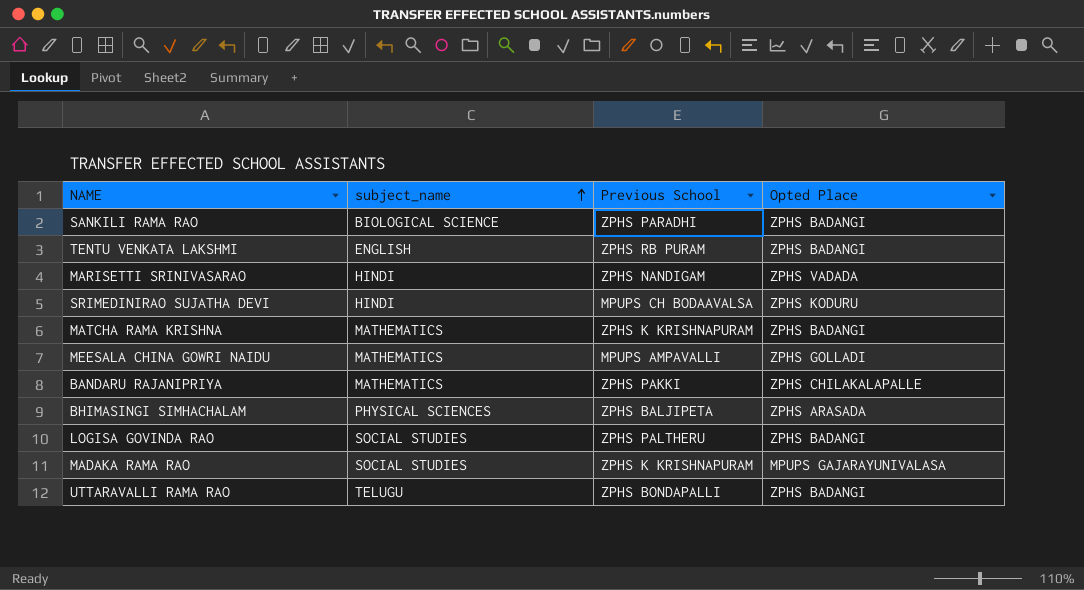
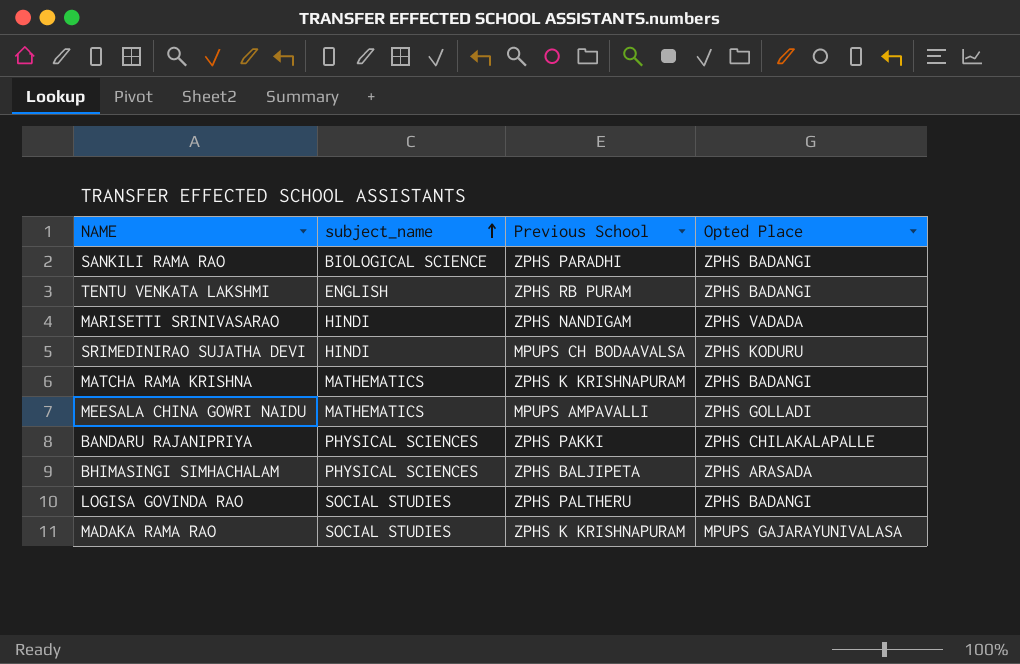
row UTTARAVALLI RAMA RAO: TELUGU | ZPHS BONDAPALLI | ZPHS BADANGI -> none
BANDARU RAJANIPRIYA | subject_name: MATHEMATICS -> PHYSICAL SCIENCES

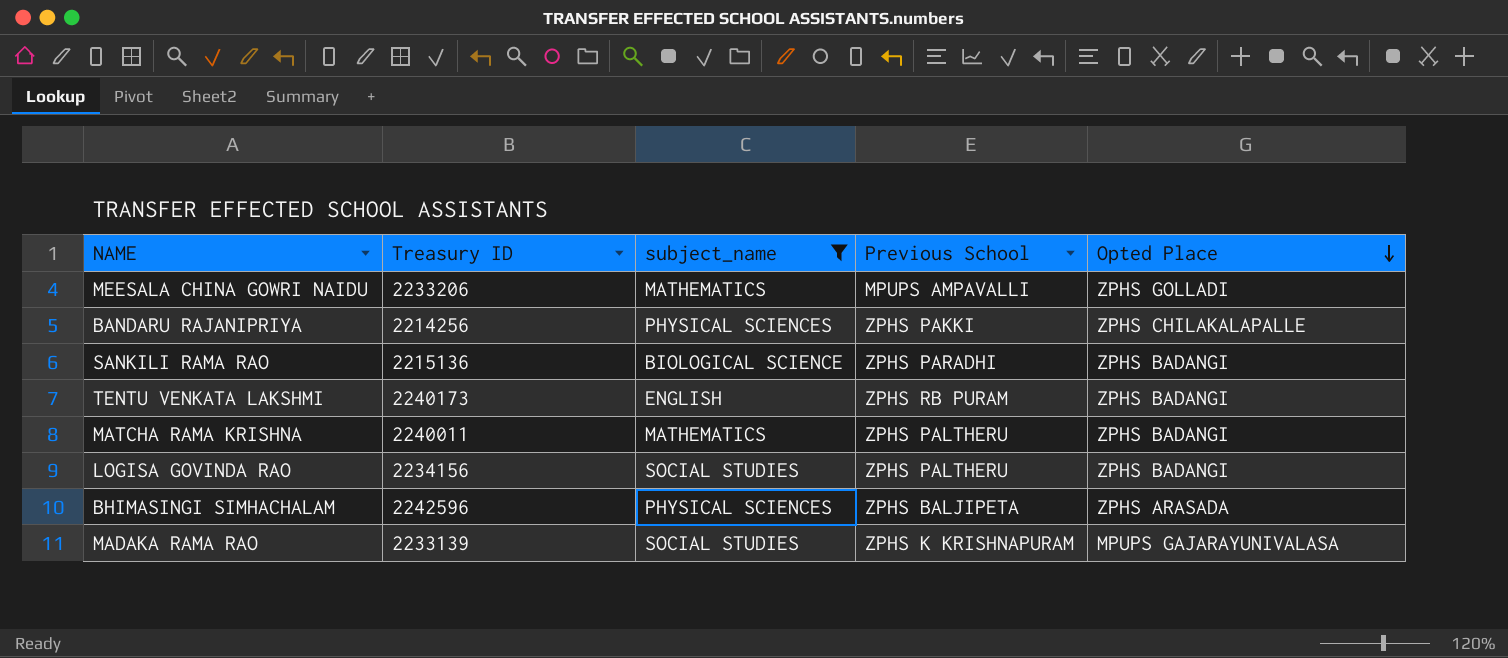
filter: none -> subject_name != HINDI
row order: subject_name ascending -> Opted Place descending
column Treasury ID | position: none -> 2
MATCHA RAMA KRISHNA | Previous School: ZPHS K KRISHNAPURAM -> ZPHS PALTHERU

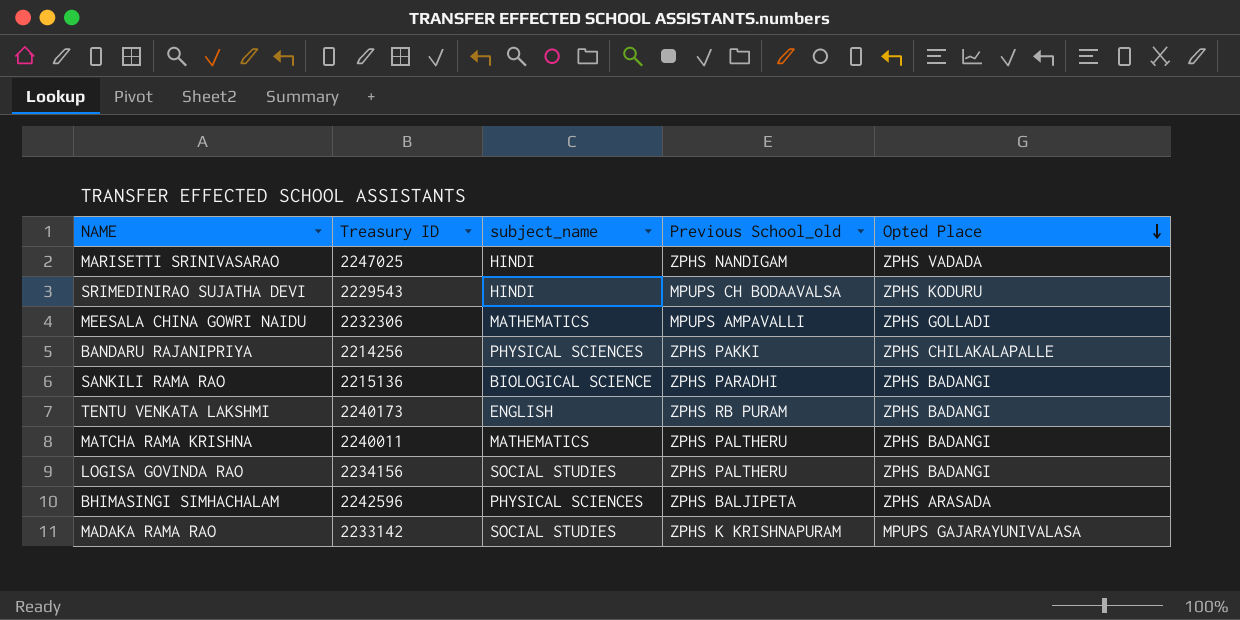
filter: subject_name != HINDI -> none
column name: Previous School -> Previous School_old
MEESALA CHINA GOWRI NAIDU | Treasury ID: 2233206 -> 2232306
MADAKA RAMA RAO | Treasury ID: 2233139 -> 2233142

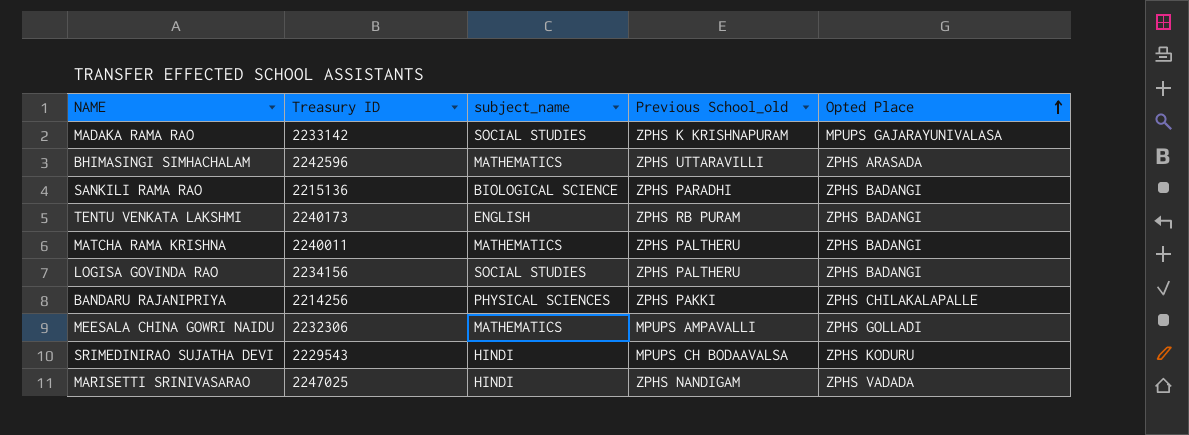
row order: Opted Place descending -> Opted Place ascending
BHIMASINGI SIMHACHALAM | subject_name: PHYSICAL SCIENCES -> MATHEMATICS
BHIMASINGI SIMHACHALAM | Previous School_old: ZPHS BALJIPETA -> ZPHS UTTARAVILLI

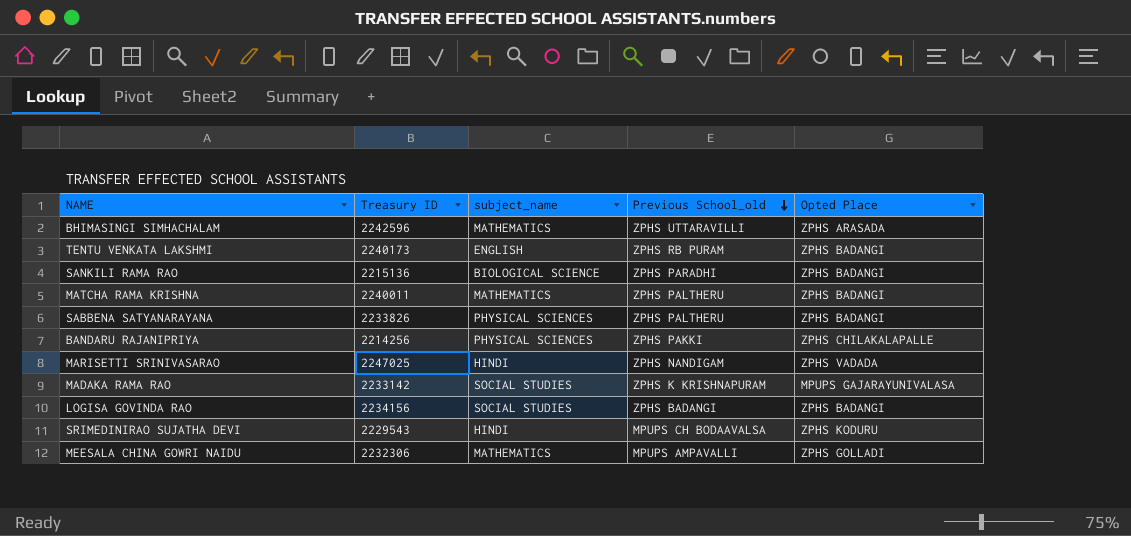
row order: Opted Place ascending -> Previous School_old descending
row SABBENA SATYANARAYANA: none -> 2233826 | PHYSICAL SCIENCES | ZPHS PALTHERU | ZPHS BADANGI
LOGISA GOVINDA RAO | Previous School_old: ZPHS PALTHERU -> ZPHS BADANGI

